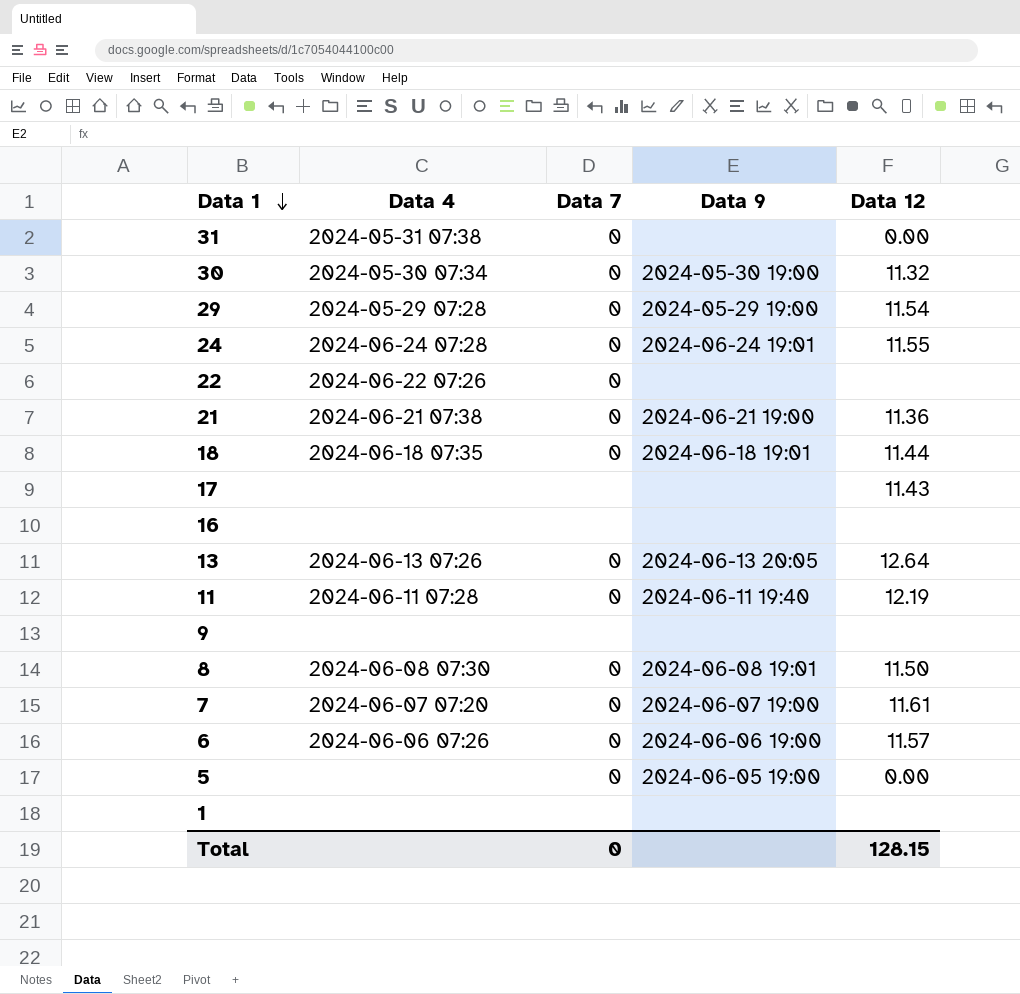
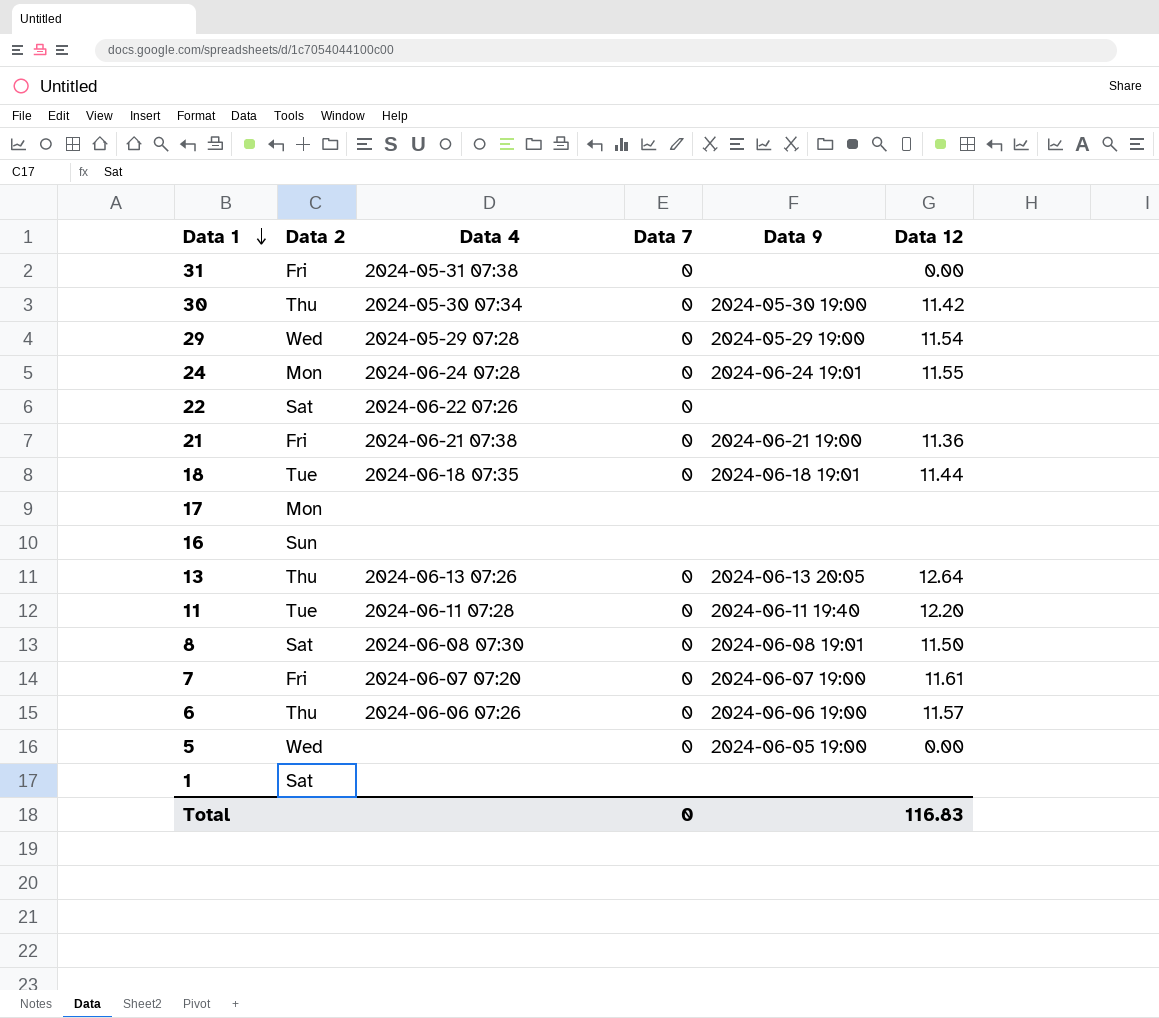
column Data 2 | position: none -> 2
row 9: none | none | none | none -> none
30 | Data 12: 11.32 -> 11.42
17 | Data 12: 11.43 -> none
11 | Data 12: 12.19 -> 12.20
Total | Data 12: 128.15 -> 116.83

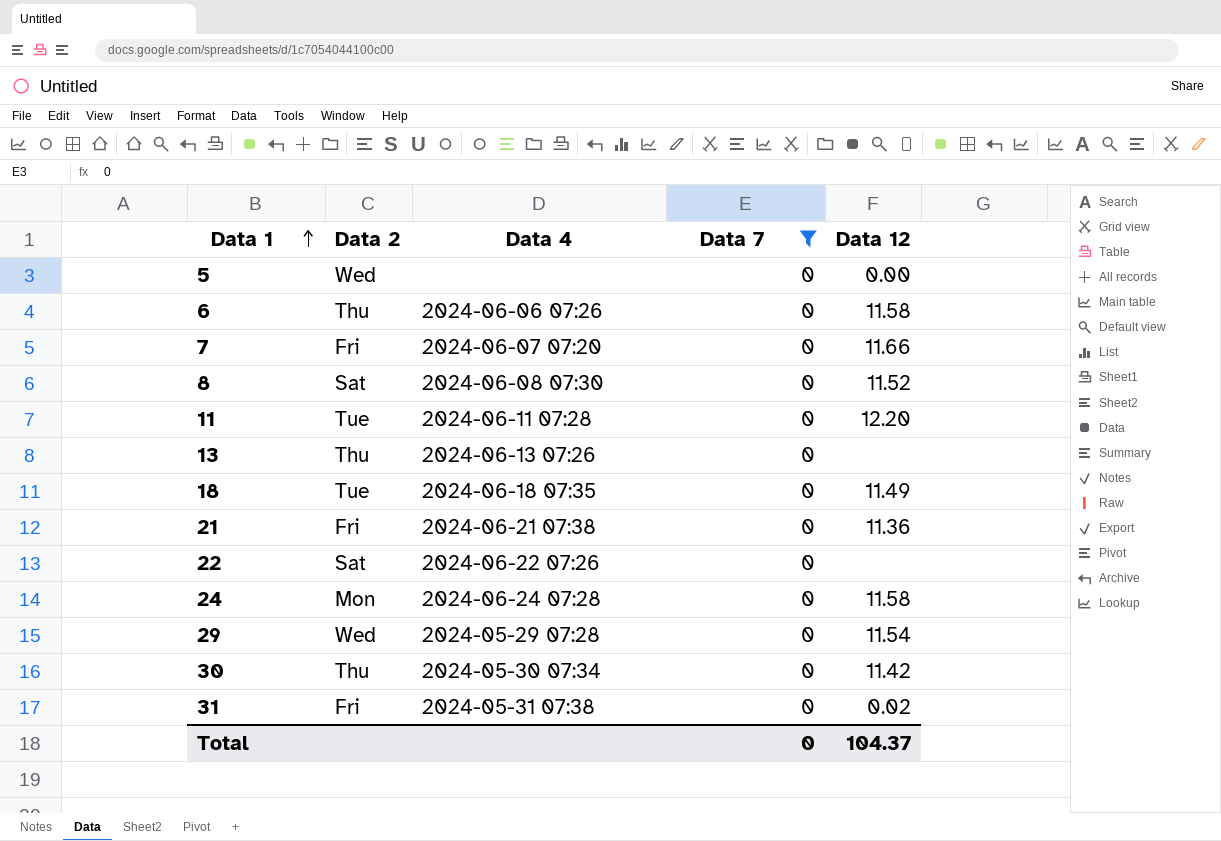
filter: none -> Data 7 = 0
row order: Data 1 descending -> Data 1 ascending
column Data 9 | position: 5 -> none
6 | Data 12: 11.57 -> 11.58
7 | Data 12: 11.61 -> 11.66
8 | Data 12: 11.50 -> 11.52
13 | Data 12: 12.64 -> none
18 | Data 12: 11.44 -> 11.49
24 | Data 12: 11.55 -> 11.58
31 | Data 12: 0.00 -> 0.02
Total | Data 12: 116.83 -> 104.37

